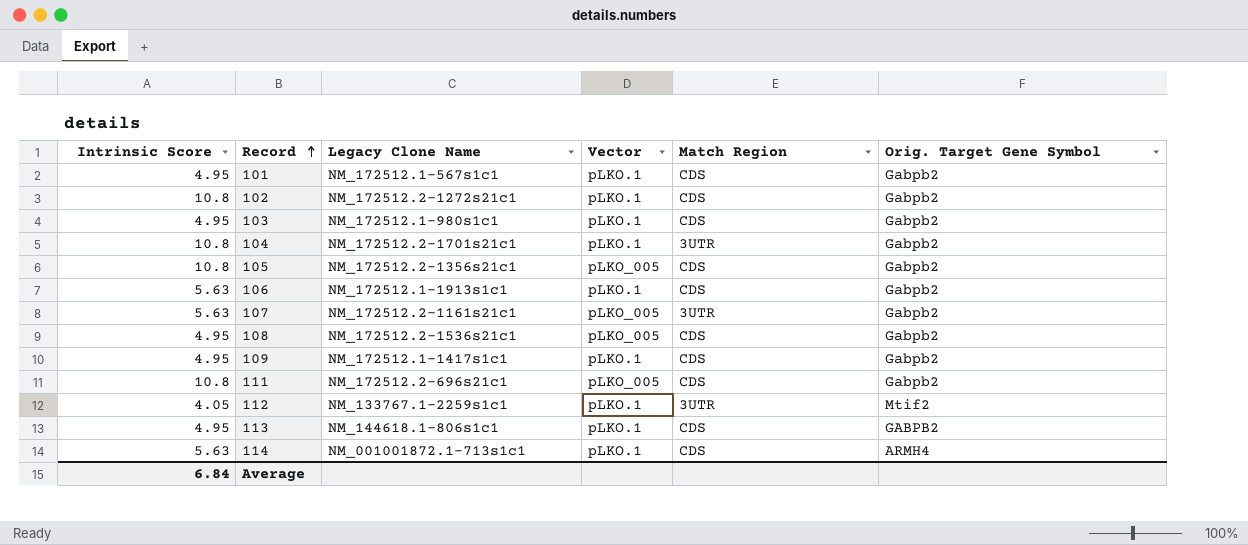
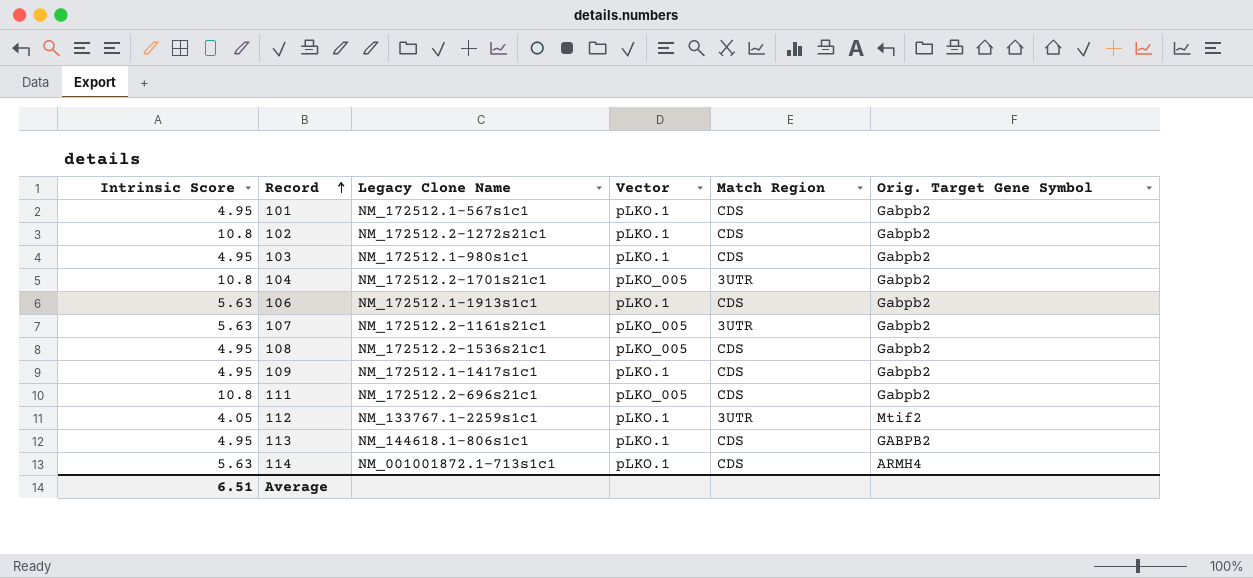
row 105: 10.8 | NM_172512.2-1356s21c1 | pLKO_005 | CDS | Gabpb2 -> none
104 | Vector: pLKO.1 -> pLKO_005
Average | Intrinsic Score: 6.84 -> 6.51

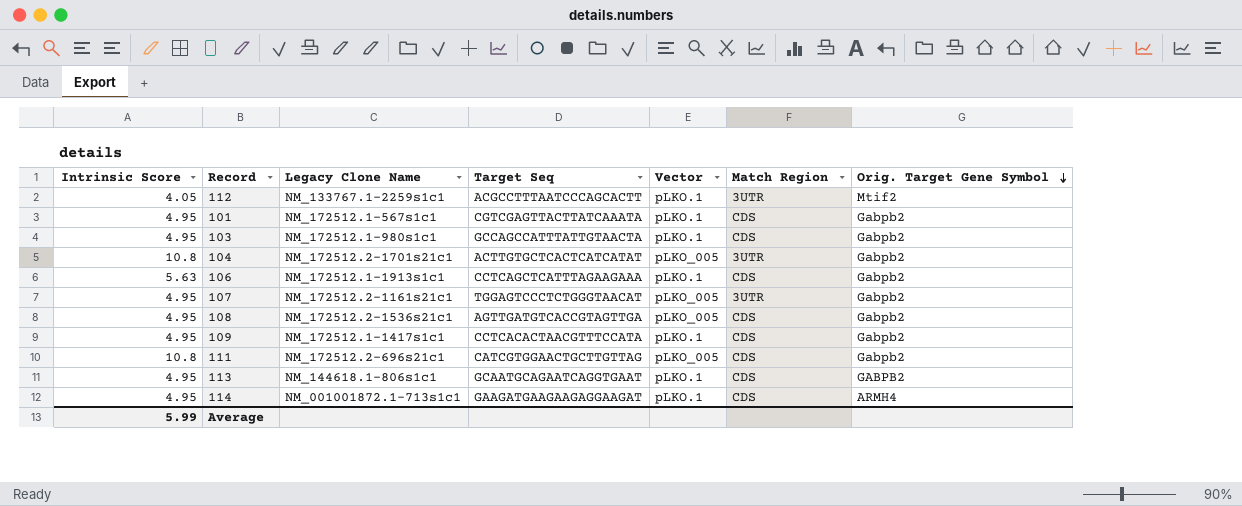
row order: Record ascending -> Orig. Target Gene Symbol descending
column Target Seq | position: none -> 4
row 102: 10.8 | NM_172512.2-1272s21c1 | pLKO.1 | CDS | Gabpb2 -> none
107 | Intrinsic Score: 5.63 -> 4.95
114 | Intrinsic Score: 5.63 -> 4.95
Average | Intrinsic Score: 6.51 -> 5.99

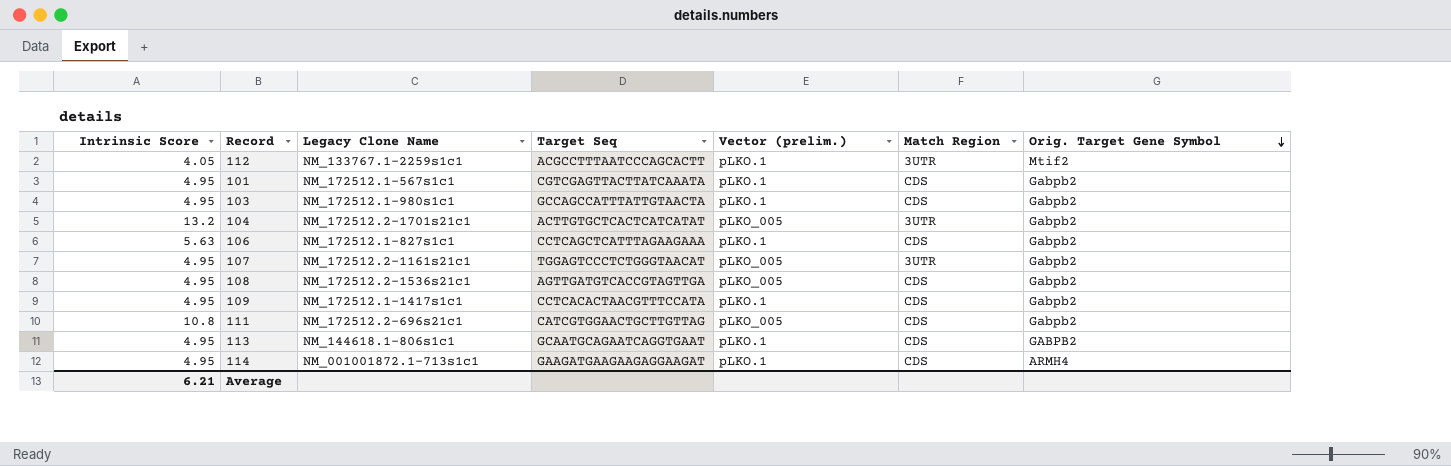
column name: Vector -> Vector (prelim.)
104 | Intrinsic Score: 10.8 -> 13.2
106 | Legacy Clone Name: NM_172512.1-1913s1c1 -> NM_172512.1-827s1c1
Average | Intrinsic Score: 5.99 -> 6.21

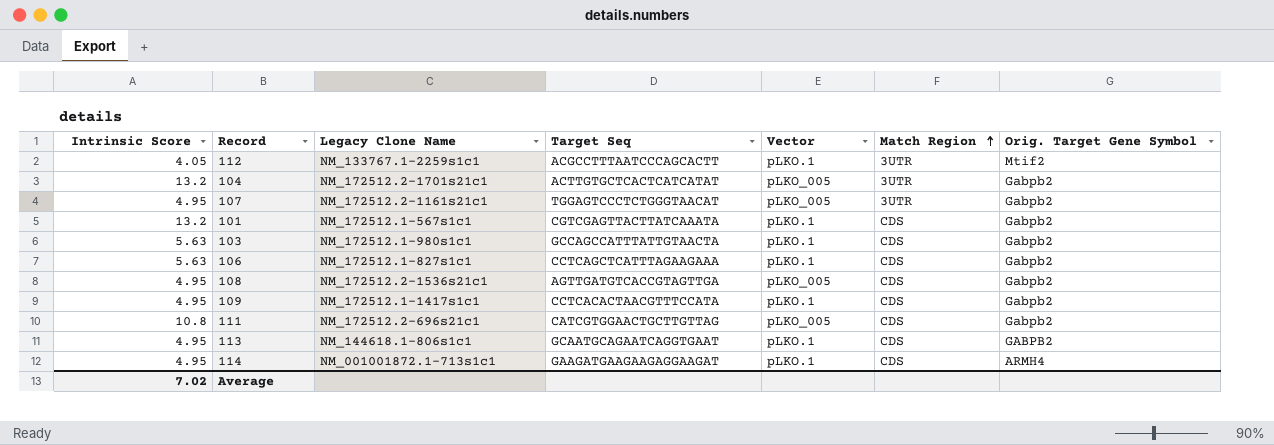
row order: Orig. Target Gene Symbol descending -> Match Region ascending
column name: Vector (prelim.) -> Vector
101 | Intrinsic Score: 4.95 -> 13.2
103 | Intrinsic Score: 4.95 -> 5.63
Average | Intrinsic Score: 6.21 -> 7.02

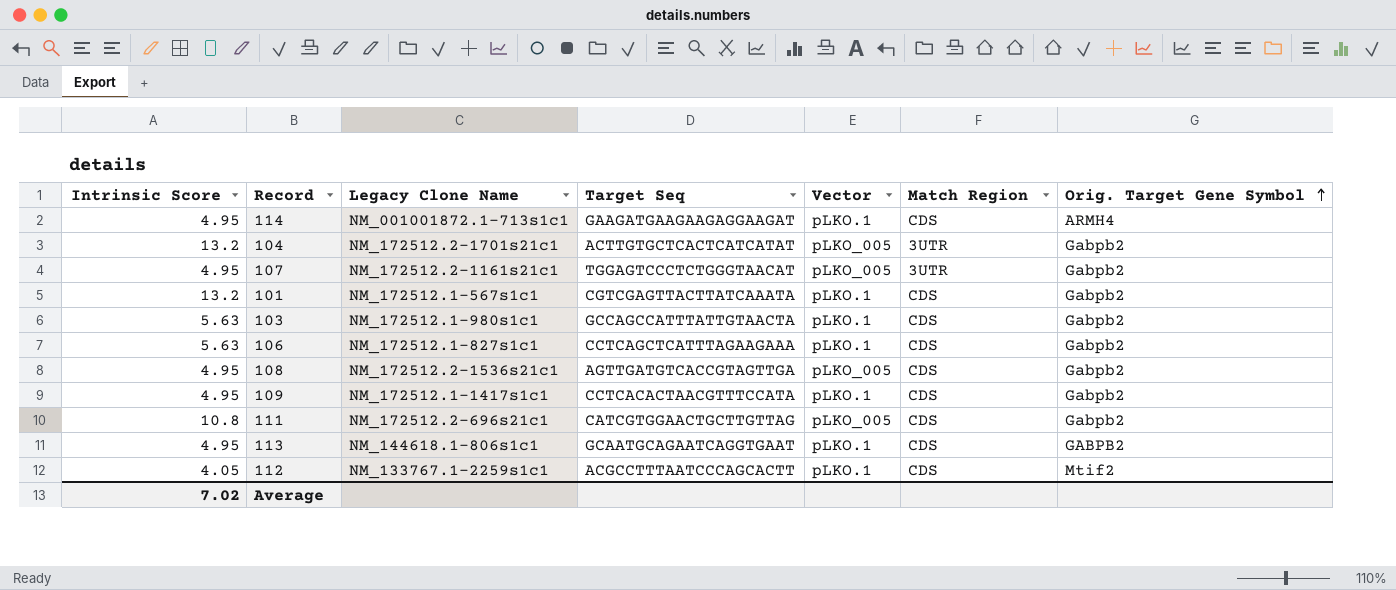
row order: Match Region ascending -> Orig. Target Gene Symbol ascending
112 | Match Region: 3UTR -> CDS

